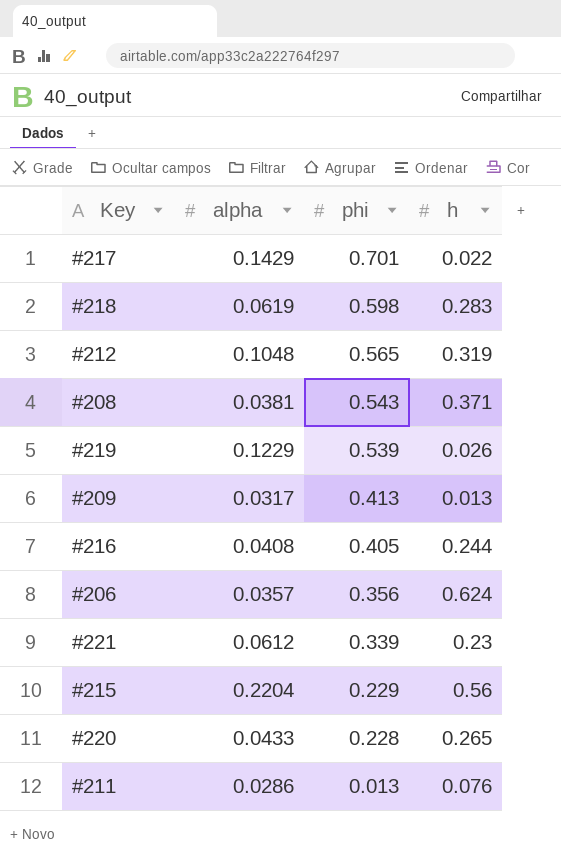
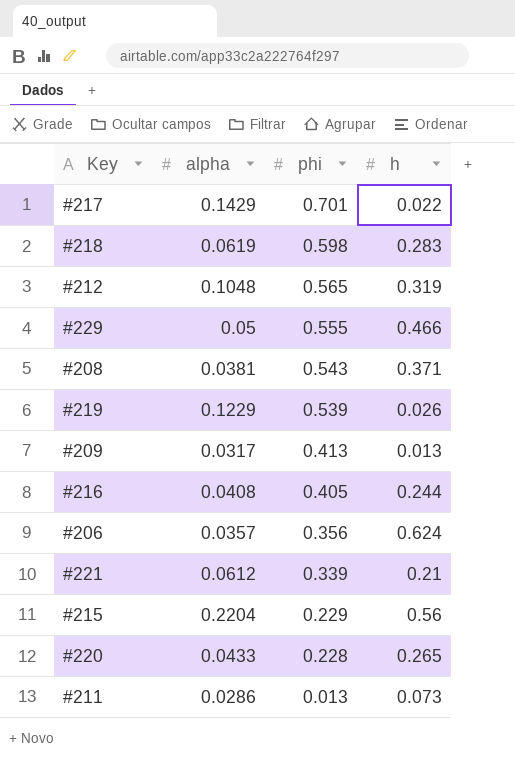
row #229: none -> 0.05 | 0.555 | 0.466
#221 | h: 0.23 -> 0.21
#211 | h: 0.076 -> 0.073

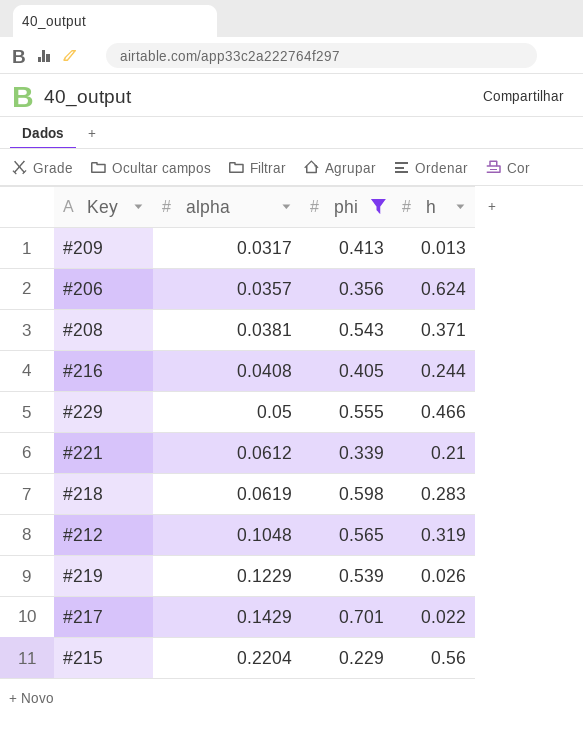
filter: none -> phi >= 0.229
row order: phi descending -> alpha ascending

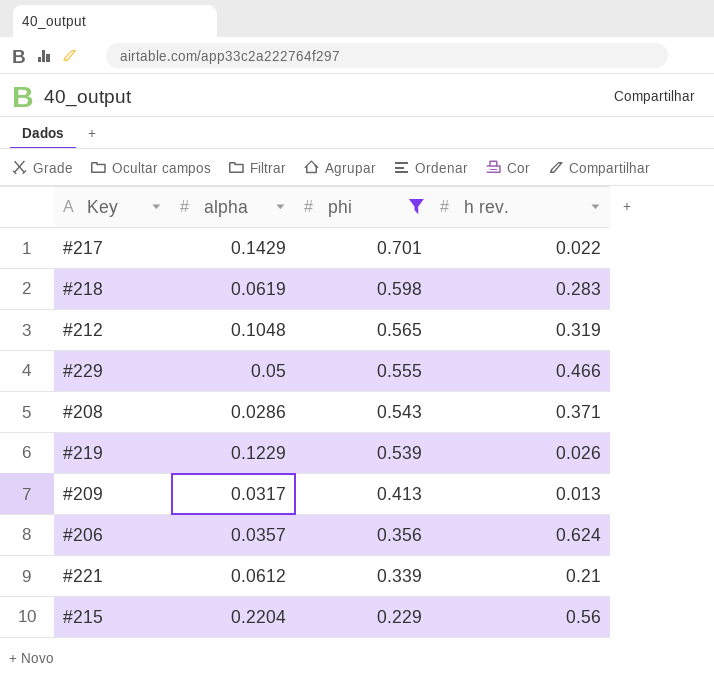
row order: alpha ascending -> phi descending
column name: h -> h rev.
row #216: 0.0408 | 0.405 | 0.244 -> none
#208 | alpha: 0.0381 -> 0.0286

